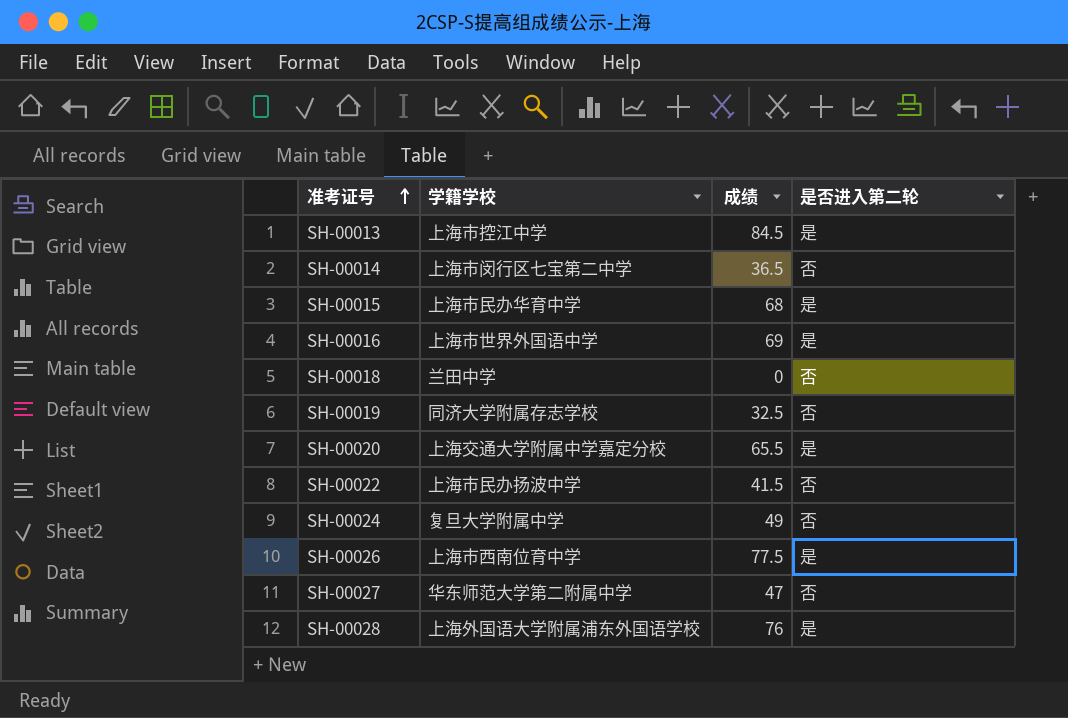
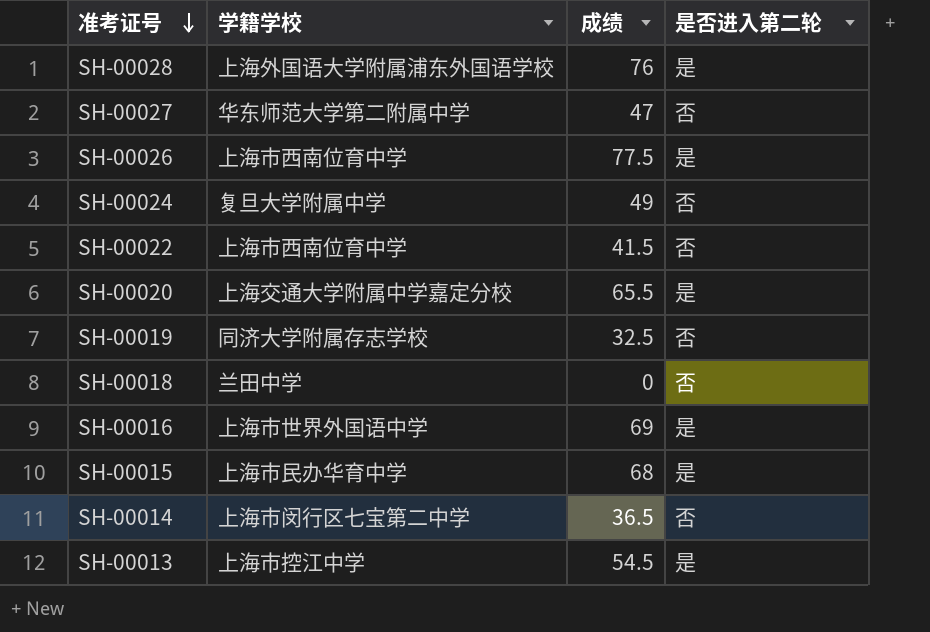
row order: 准考证号 ascending -> 准考证号 descending
SH-00022 | 学籍学校: 上海市民办扬波中学 -> 上海市西南位育中学
SH-00013 | 成绩: 84.5 -> 54.5

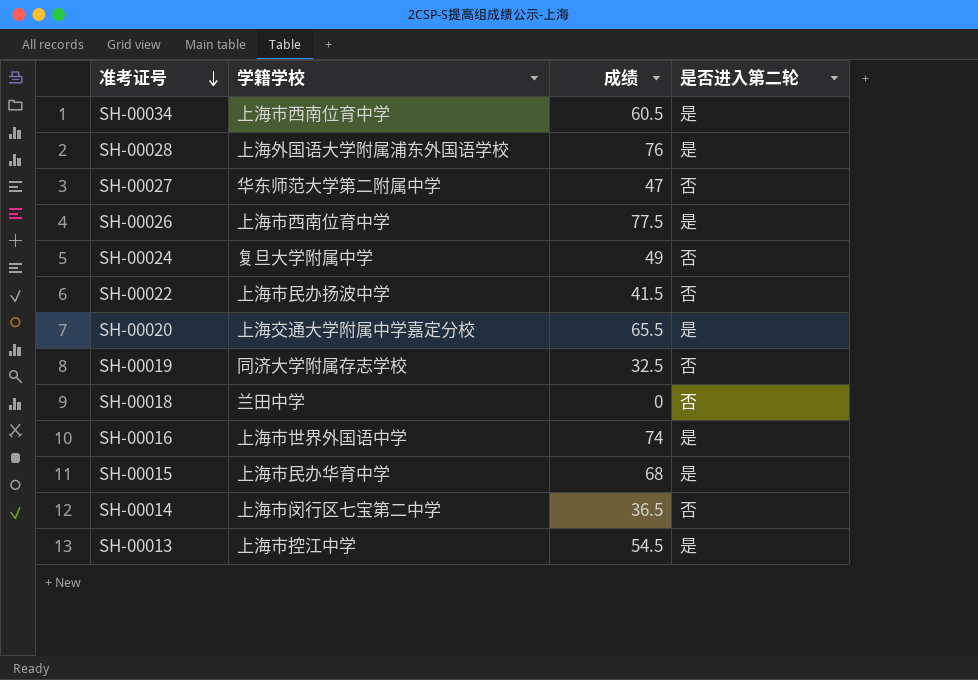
row SH-00034: none -> 上海市西南位育中学 | 60.5 | 是
SH-00022 | 学籍学校: 上海市西南位育中学 -> 上海市民办扬波中学
SH-00016 | 成绩: 69 -> 74

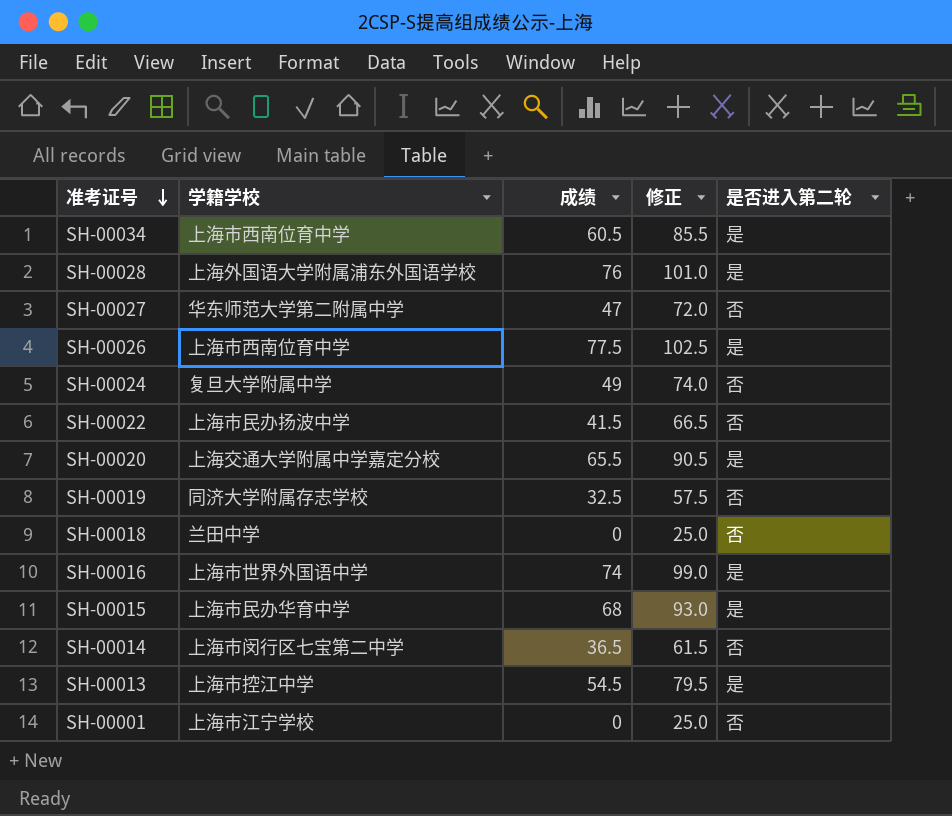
column 修正 | formula: none -> [成绩] + 25
row SH-00001: none -> 上海市江宁学校 | 0 | 25.0 | 否

